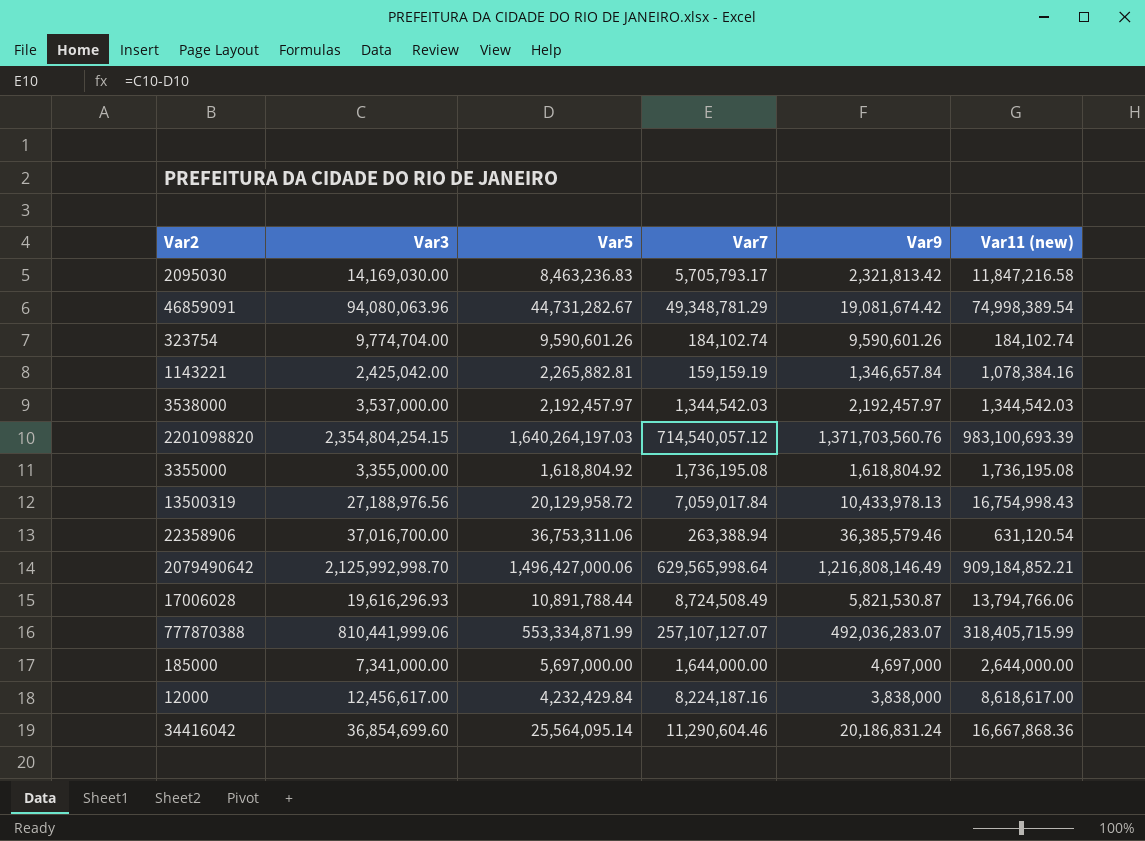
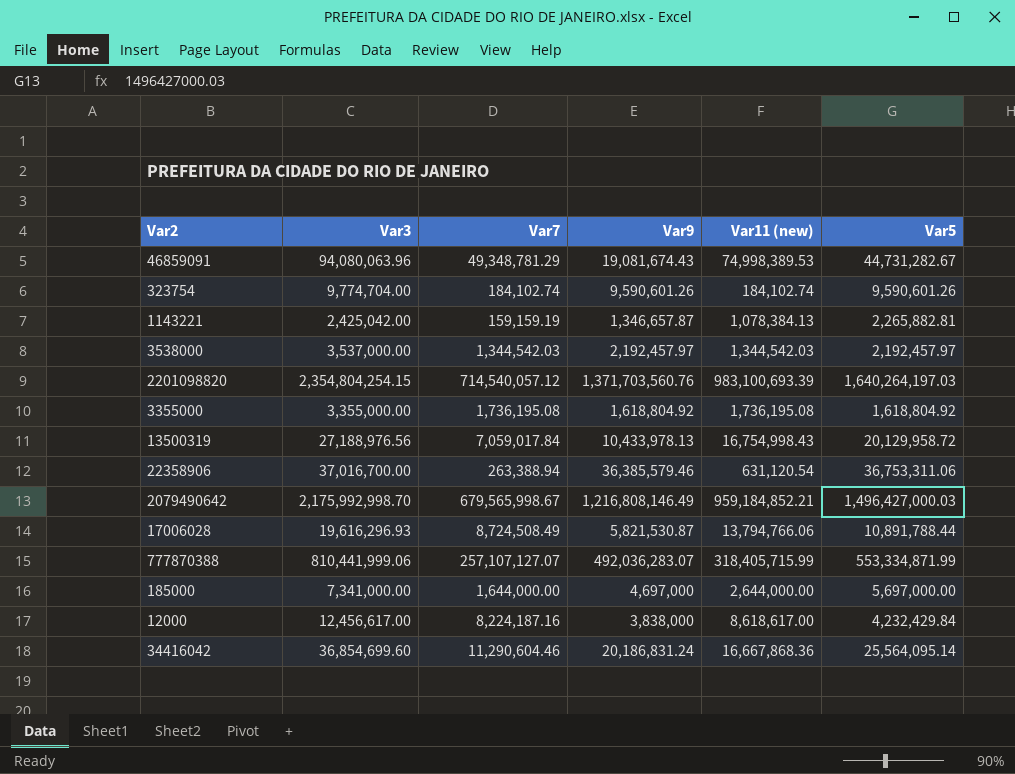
column Var5 | position: 3 -> 6
row 2095030: 14,169,030.00 | 8,463,236.83 | 5,705,793.17 | 2,321,813.42 | 11,847,216.58 -> none
46859091 | Var9: 19,081,674.42 -> 19,081,674.43
46859091 | Var11 (new): 74,998,389.54 -> 74,998,389.53
1143221 | Var9: 1,346,657.84 -> 1,346,657.87
1143221 | Var11 (new): 1,078,384.16 -> 1,078,384.13
2079490642 | Var3: 2,125,992,998.70 -> 2,175,992,998.70
2079490642 | Var7: 629,565,998.64 -> 679,565,998.67
2079490642 | Var11 (new): 909,184,852.21 -> 959,184,852.21
2079490642 | Var5: 1,496,427,000.06 -> 1,496,427,000.03

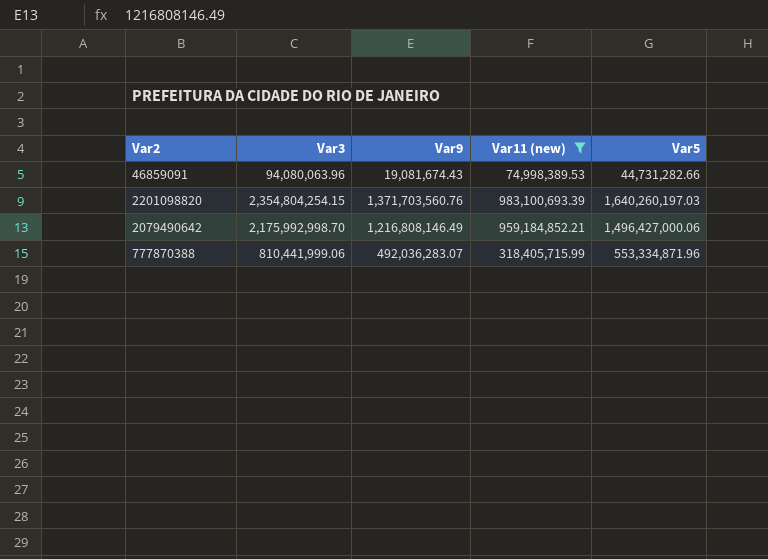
filter: none -> Var11 (new) >= 74,998,389.53
column Var7 | formula: [Var3] - [Var5] -> none
46859091 | Var5: 44,731,282.67 -> 44,731,282.66
2201098820 | Var5: 1,640,264,197.03 -> 1,640,260,197.03
2079490642 | Var5: 1,496,427,000.03 -> 1,496,427,000.06
777870388 | Var5: 553,334,871.99 -> 553,334,871.96

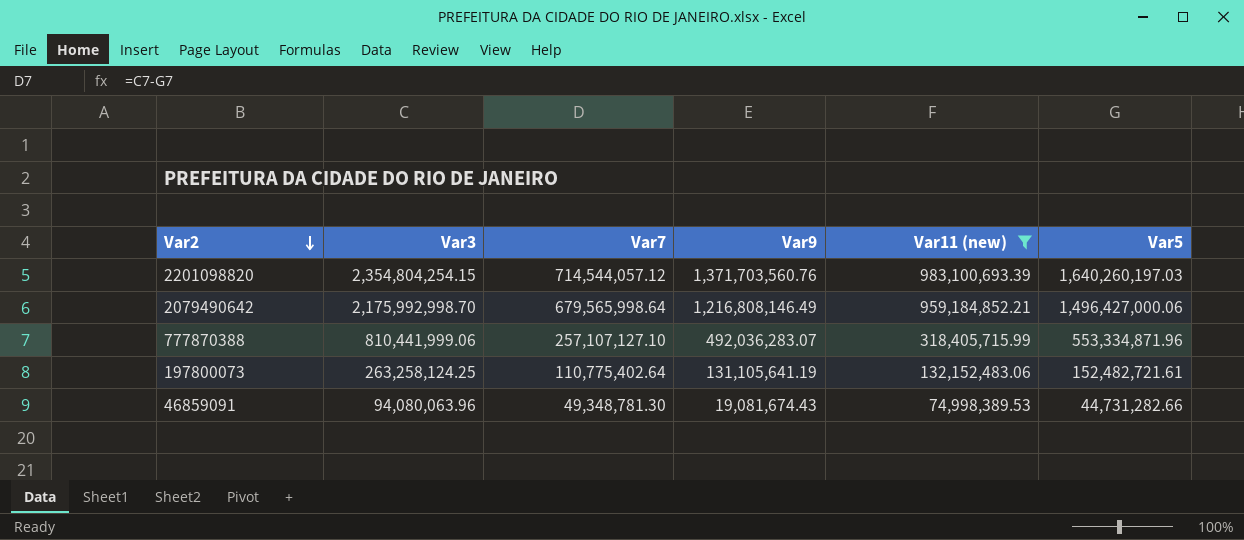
row order: none -> Var2 descending
column Var7 | formula: none -> [Var3] - [Var5]
row 197800073: none -> 263,258,124.25 | 110,775,402.64 | 131,105,641.19 | 132,152,483.06 | 152,482,721.61

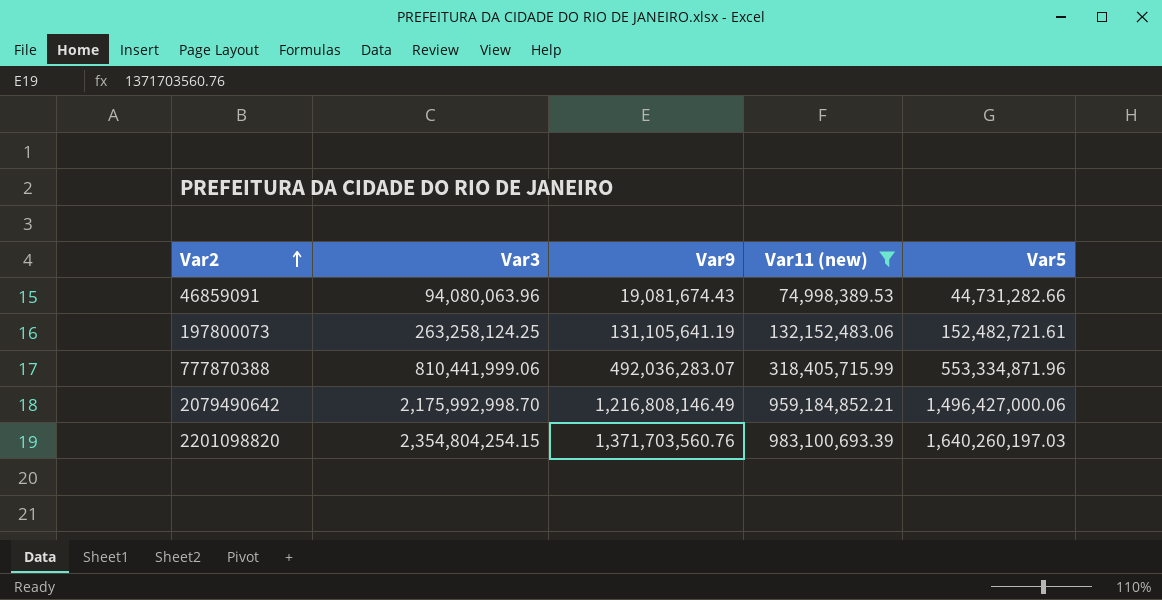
row order: Var2 descending -> Var2 ascending
column Var7 | formula: [Var3] - [Var5] -> none

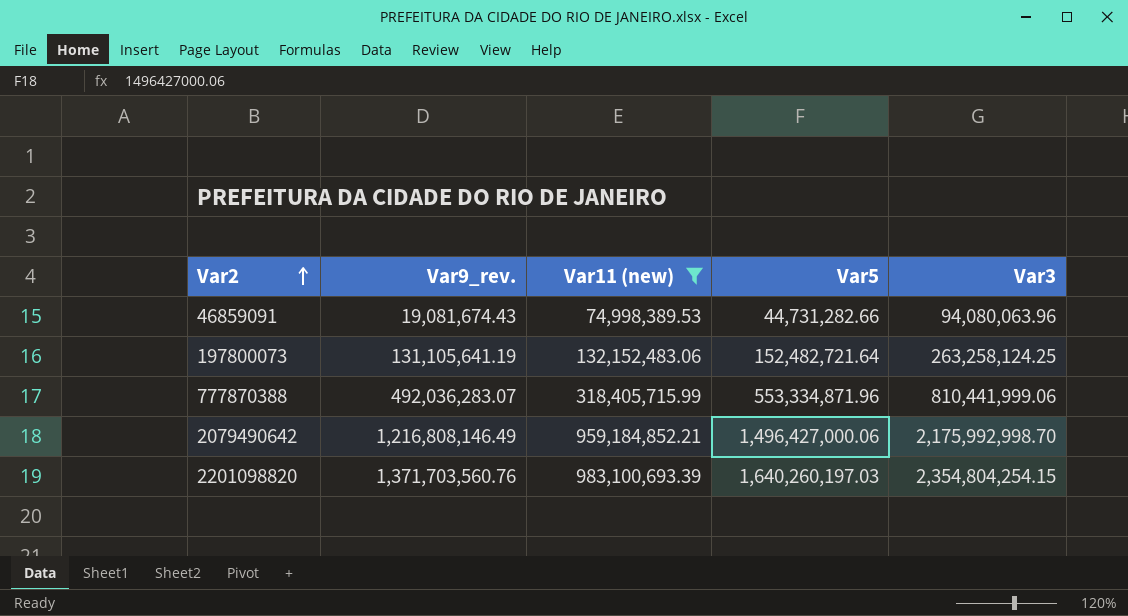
column name: Var9 -> Var9_rev.
column Var3 | position: 2 -> 5
197800073 | Var5: 152,482,721.61 -> 152,482,721.64

